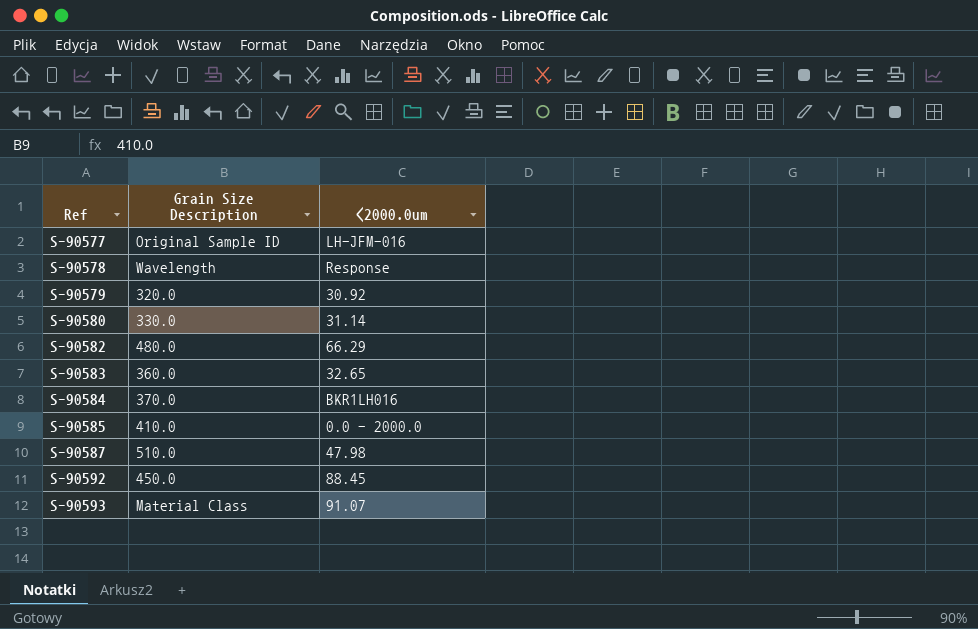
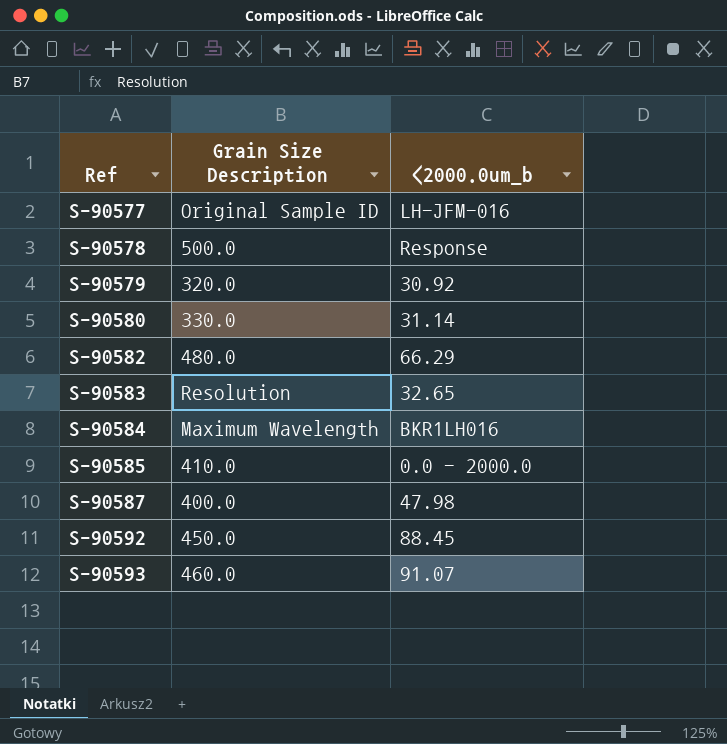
column name: <2000.0um -> <2000.0um_b
S-90578 | Grain Size Description: Wavelength -> 500.0
S-90583 | Grain Size Description: 360.0 -> Resolution
S-90584 | Grain Size Description: 370.0 -> Maximum Wavelength
S-90587 | Grain Size Description: 510.0 -> 400.0
S-90593 | Grain Size Description: Material Class -> 460.0

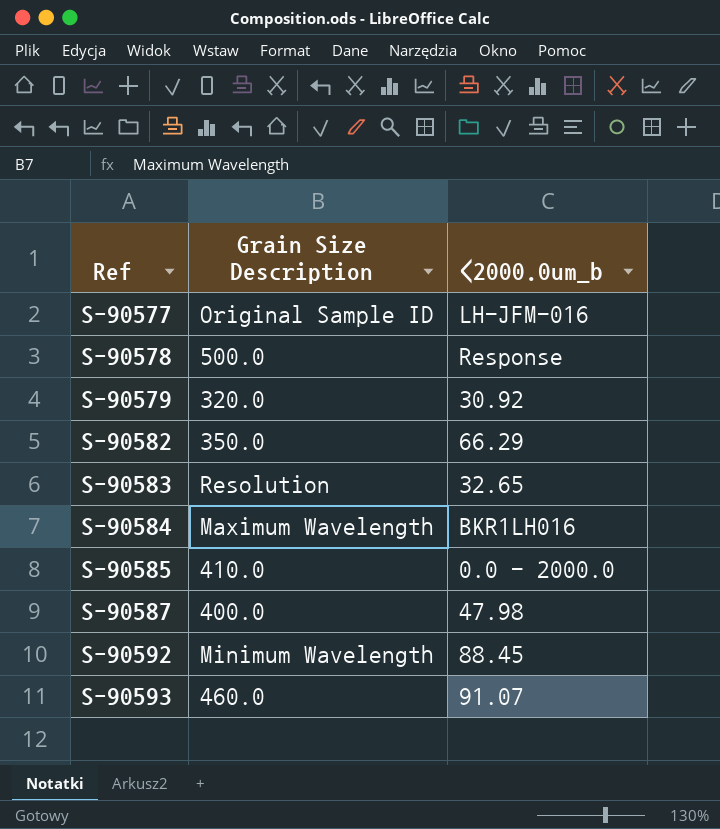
row S-90580: 330.0 | 31.14 -> none
S-90582 | Grain Size Description: 480.0 -> 350.0
S-90592 | Grain Size Description: 450.0 -> Minimum Wavelength

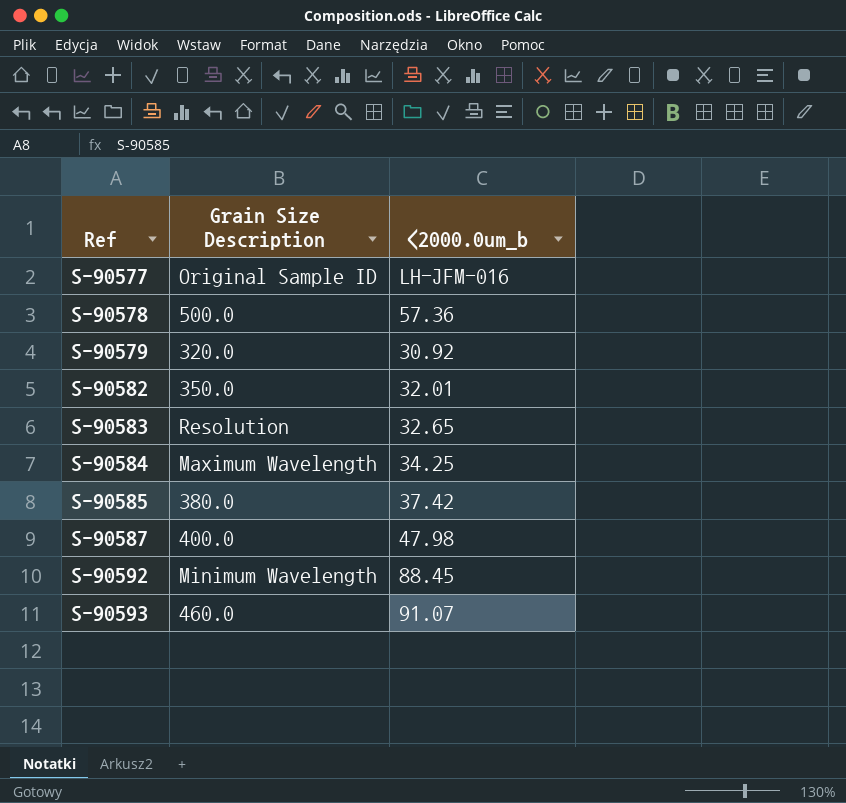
S-90578 | <2000.0um_b: Response -> 57.36
S-90582 | <2000.0um_b: 66.29 -> 32.01
S-90584 | <2000.0um_b: BKR1LH016 -> 34.25
S-90585 | Grain Size Description: 410.0 -> 380.0
S-90585 | <2000.0um_b: 0.0 - 2000.0 -> 37.42

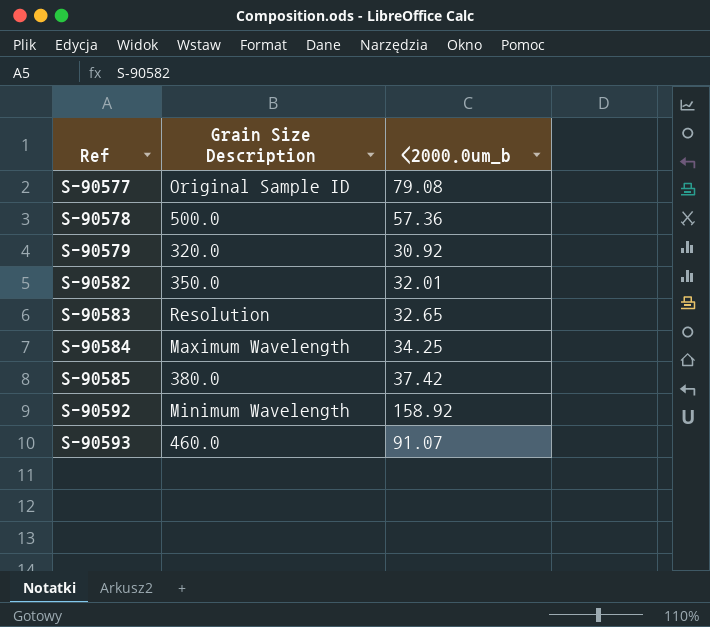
row S-90587: 400.0 | 47.98 -> none
S-90577 | <2000.0um_b: LH-JFM-016 -> 79.08
S-90592 | <2000.0um_b: 88.45 -> 158.92

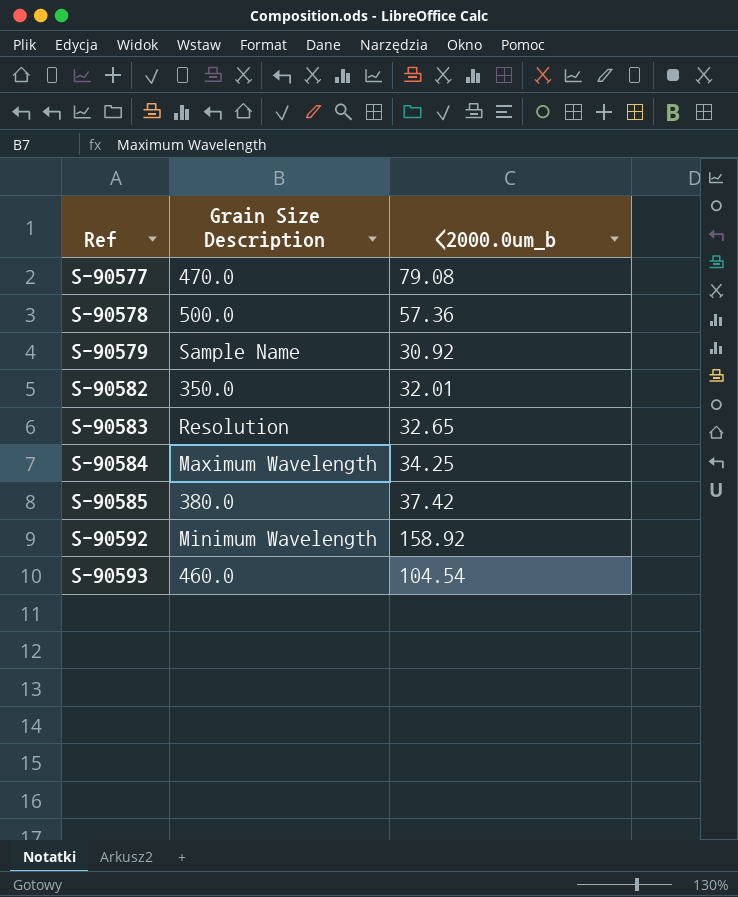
S-90577 | Grain Size Description: Original Sample ID -> 470.0
S-90579 | Grain Size Description: 320.0 -> Sample Name
S-90593 | <2000.0um_b: 91.07 -> 104.54

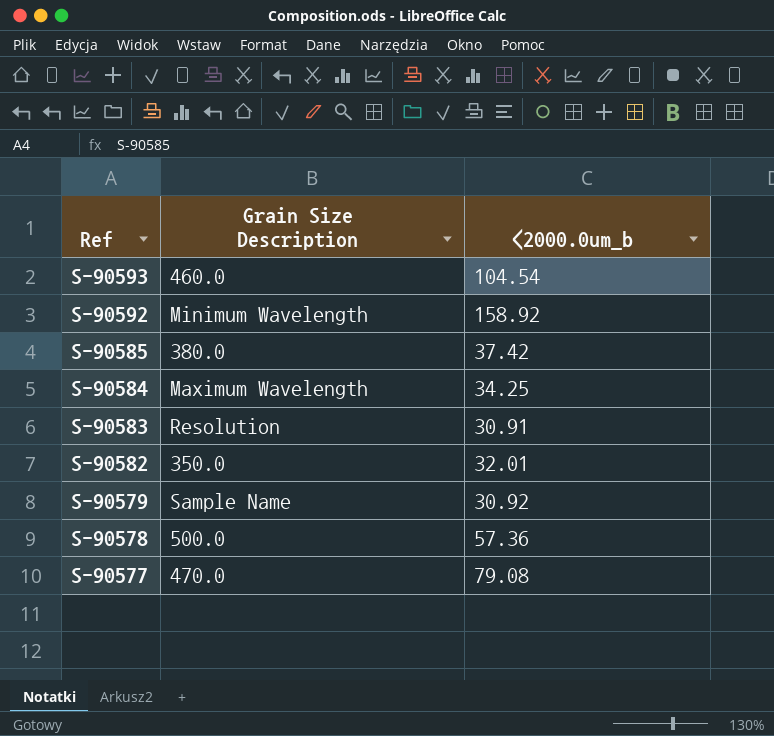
row order: Ref ascending -> Ref descending
S-90583 | <2000.0um_b: 32.65 -> 30.91

